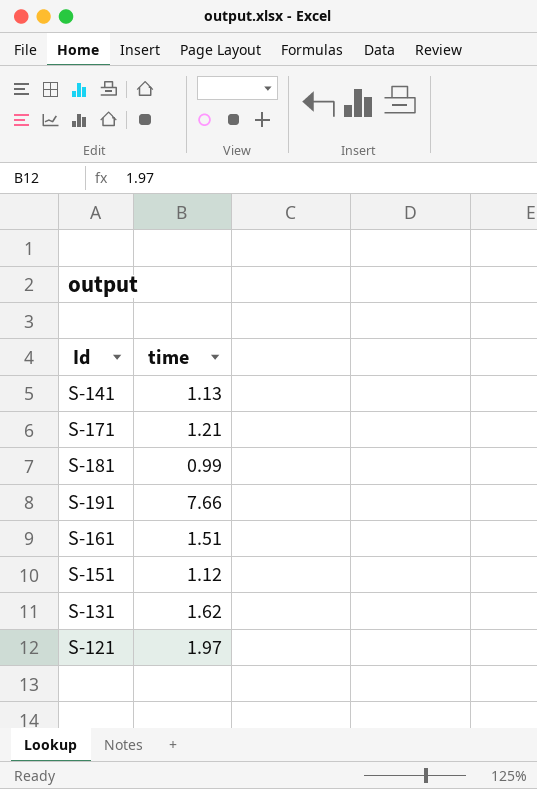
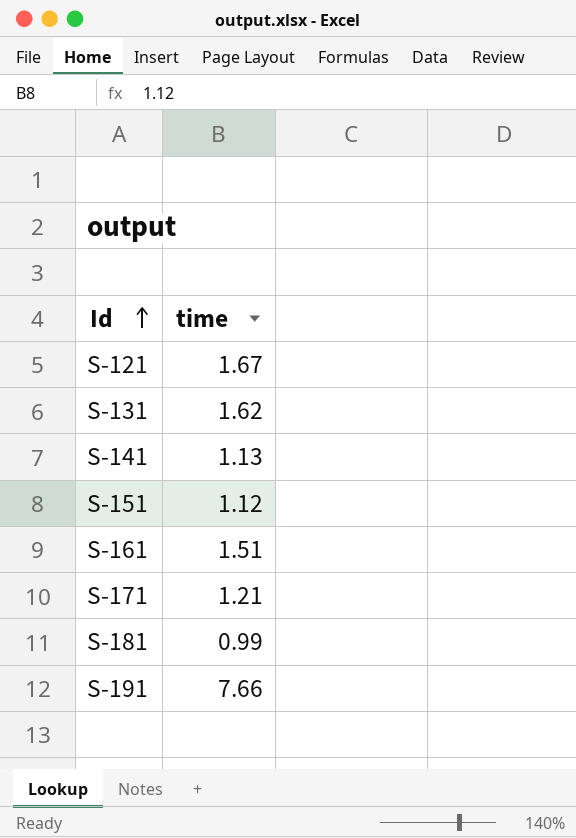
row order: none -> Id ascending
S-121 | time: 1.97 -> 1.67

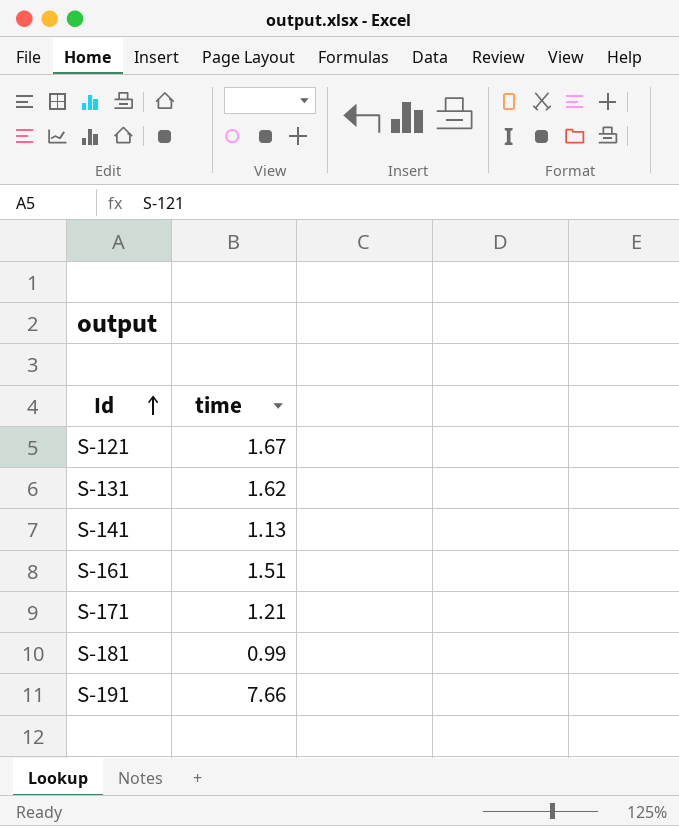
row S-151: 1.12 -> none

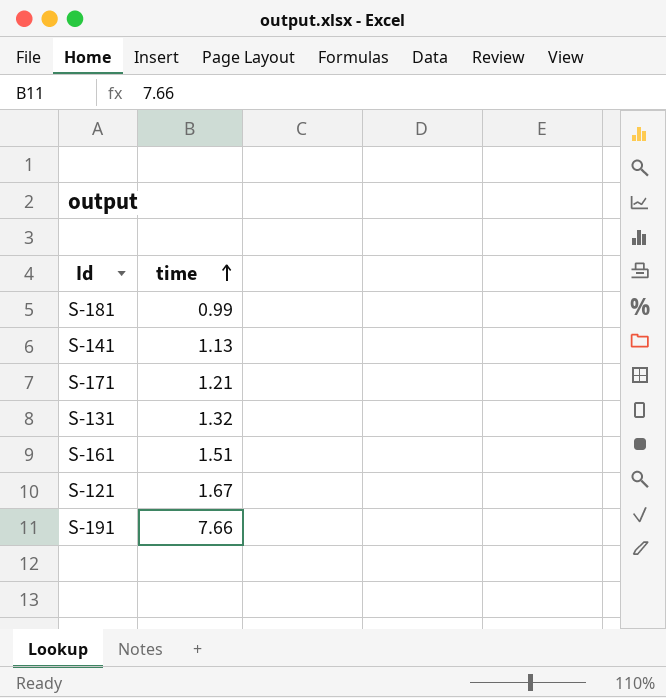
row order: Id ascending -> time ascending
S-131 | time: 1.62 -> 1.32

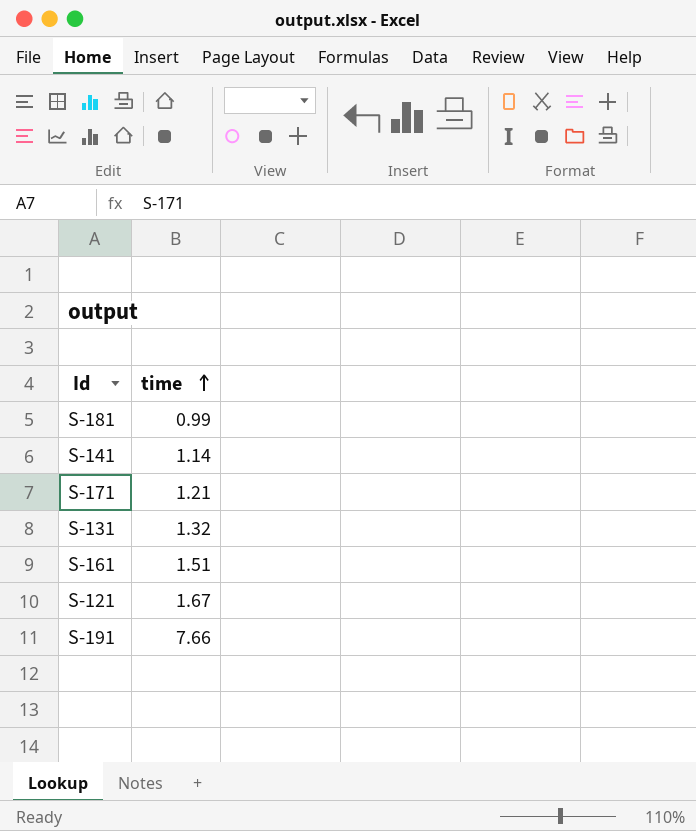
S-141 | time: 1.13 -> 1.14

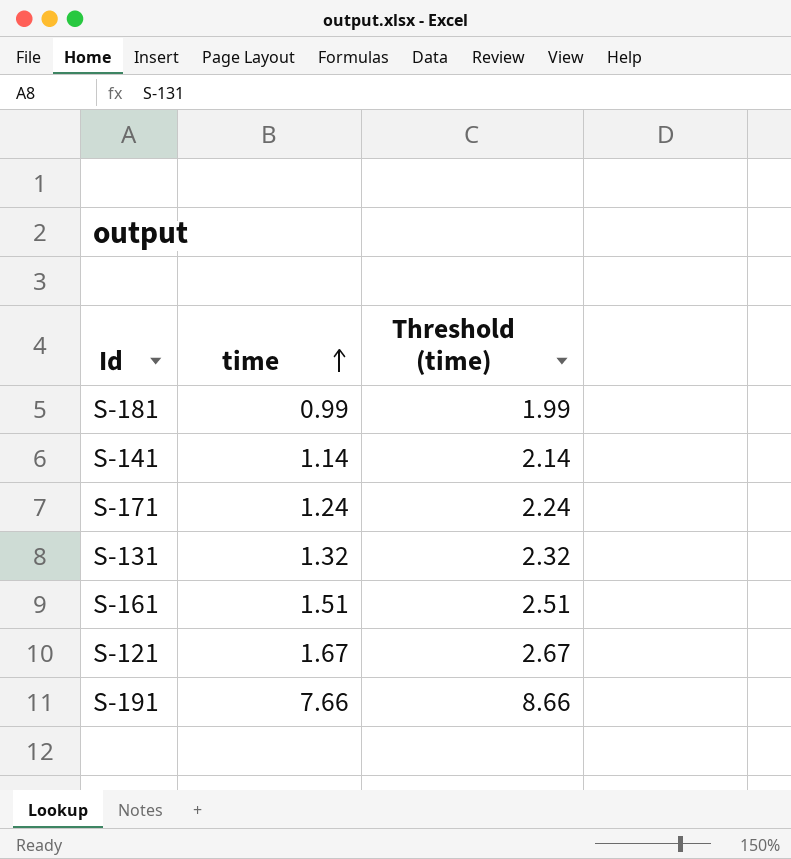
column Threshold (time) | formula: none -> [time] + 1
S-171 | time: 1.21 -> 1.24

